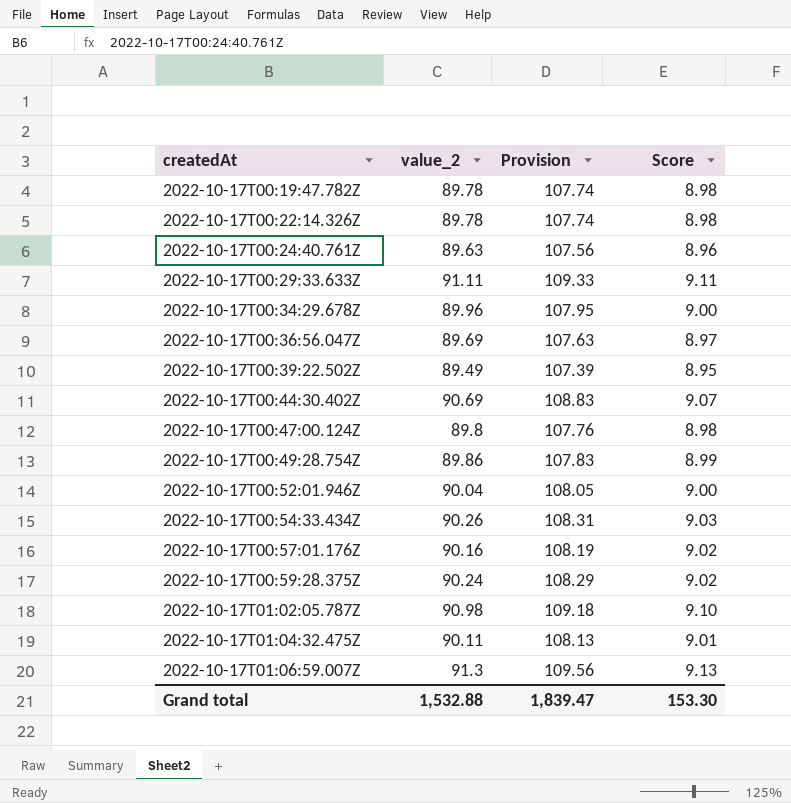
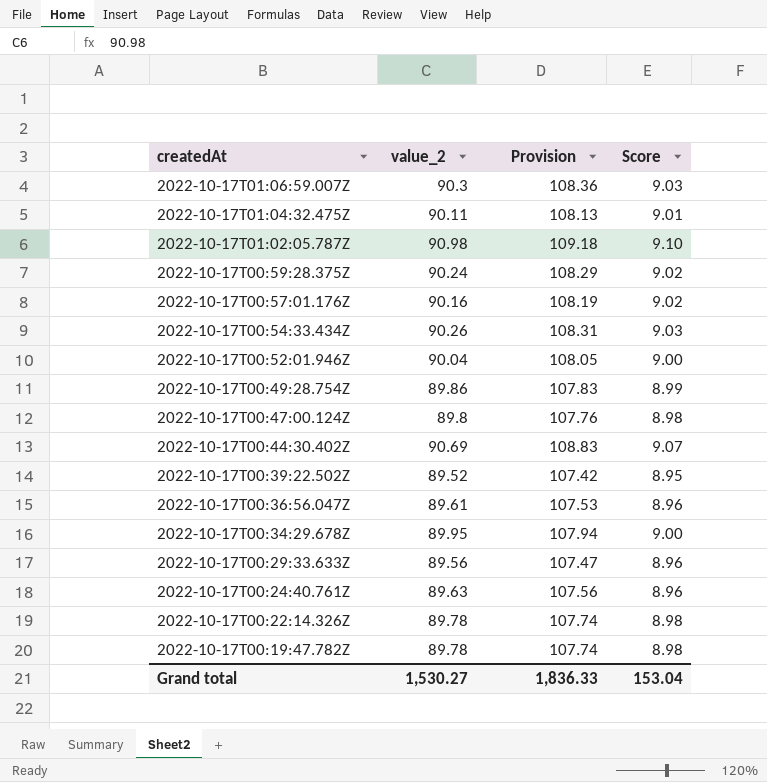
row order: createdAt ascending -> createdAt descending
2022-10-17T01:06:59.007Z | value_2: 91.3 -> 90.3
2022-10-17T01:06:59.007Z | Provision: 109.56 -> 108.36
2022-10-17T01:06:59.007Z | Score: 9.13 -> 9.03
2022-10-17T00:39:22.502Z | value_2: 89.49 -> 89.52
2022-10-17T00:39:22.502Z | Provision: 107.39 -> 107.42
2022-10-17T00:36:56.047Z | value_2: 89.69 -> 89.61
2022-10-17T00:36:56.047Z | Provision: 107.63 -> 107.53
2022-10-17T00:36:56.047Z | Score: 8.97 -> 8.96
2022-10-17T00:34:29.678Z | value_2: 89.96 -> 89.95
2022-10-17T00:34:29.678Z | Provision: 107.95 -> 107.94
2022-10-17T00:29:33.633Z | value_2: 91.11 -> 89.56
2022-10-17T00:29:33.633Z | Provision: 109.33 -> 107.47
2022-10-17T00:29:33.633Z | Score: 9.11 -> 8.96
Grand total | value_2: 1,532.88 -> 1,530.27
Grand total | Provision: 1,839.47 -> 1,836.33
Grand total | Score: 153.30 -> 153.04

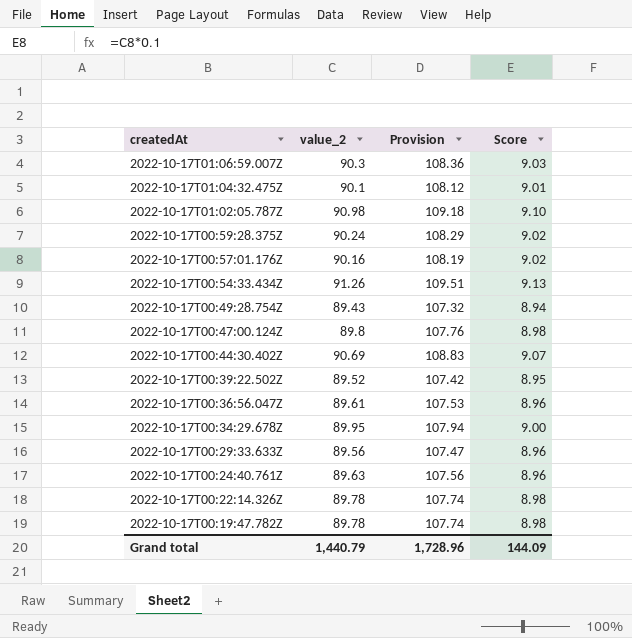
row 2022-10-17T00:52:01.946Z: 90.04 | 108.05 | 9.00 -> none
2022-10-17T01:04:32.475Z | value_2: 90.11 -> 90.1
2022-10-17T01:04:32.475Z | Provision: 108.13 -> 108.12
2022-10-17T00:54:33.434Z | value_2: 90.26 -> 91.26
2022-10-17T00:54:33.434Z | Provision: 108.31 -> 109.51
2022-10-17T00:54:33.434Z | Score: 9.03 -> 9.13
2022-10-17T00:49:28.754Z | value_2: 89.86 -> 89.43
2022-10-17T00:49:28.754Z | Provision: 107.83 -> 107.32
2022-10-17T00:49:28.754Z | Score: 8.99 -> 8.94
Grand total | value_2: 1,530.27 -> 1,440.79
Grand total | Provision: 1,836.33 -> 1,728.96
Grand total | Score: 153.04 -> 144.09

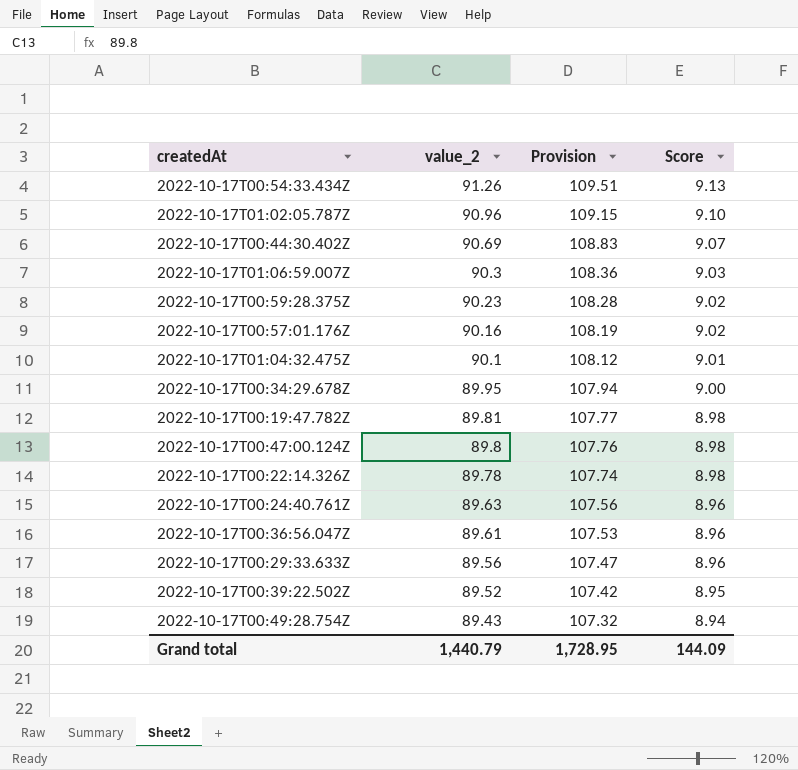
row order: createdAt descending -> value_2 descending
2022-10-17T01:02:05.787Z | value_2: 90.98 -> 90.96
2022-10-17T01:02:05.787Z | Provision: 109.18 -> 109.15
2022-10-17T00:59:28.375Z | value_2: 90.24 -> 90.23
2022-10-17T00:59:28.375Z | Provision: 108.29 -> 108.28
2022-10-17T00:19:47.782Z | value_2: 89.78 -> 89.81
2022-10-17T00:19:47.782Z | Provision: 107.74 -> 107.77
Grand total | Provision: 1,728.96 -> 1,728.95

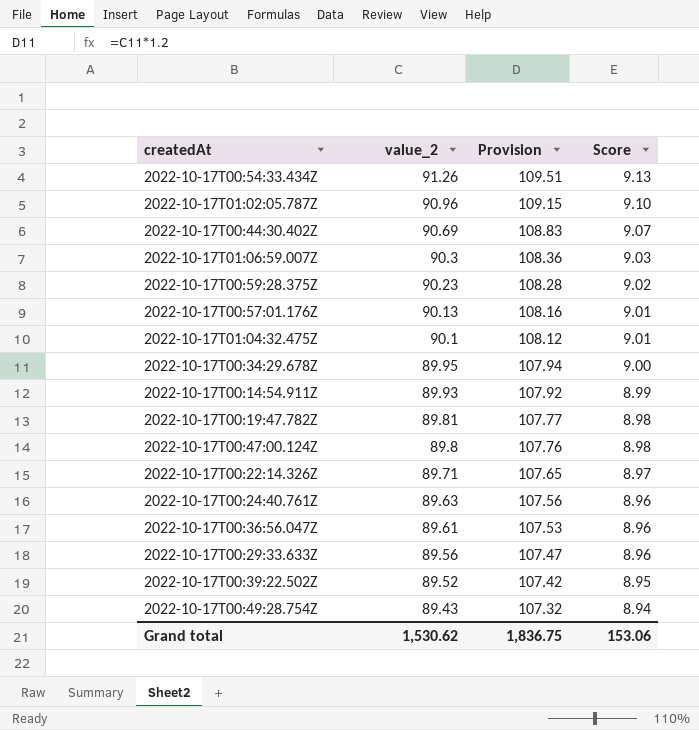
2022-10-17T00:57:01.176Z | value_2: 90.16 -> 90.13
2022-10-17T00:57:01.176Z | Provision: 108.19 -> 108.16
2022-10-17T00:57:01.176Z | Score: 9.02 -> 9.01
row 2022-10-17T00:14:54.911Z: none -> 89.93 | 107.92 | 8.99
2022-10-17T00:22:14.326Z | value_2: 89.78 -> 89.71
2022-10-17T00:22:14.326Z | Provision: 107.74 -> 107.65
2022-10-17T00:22:14.326Z | Score: 8.98 -> 8.97
Grand total | value_2: 1,440.79 -> 1,530.62
Grand total | Provision: 1,728.95 -> 1,836.75
Grand total | Score: 144.09 -> 153.06

